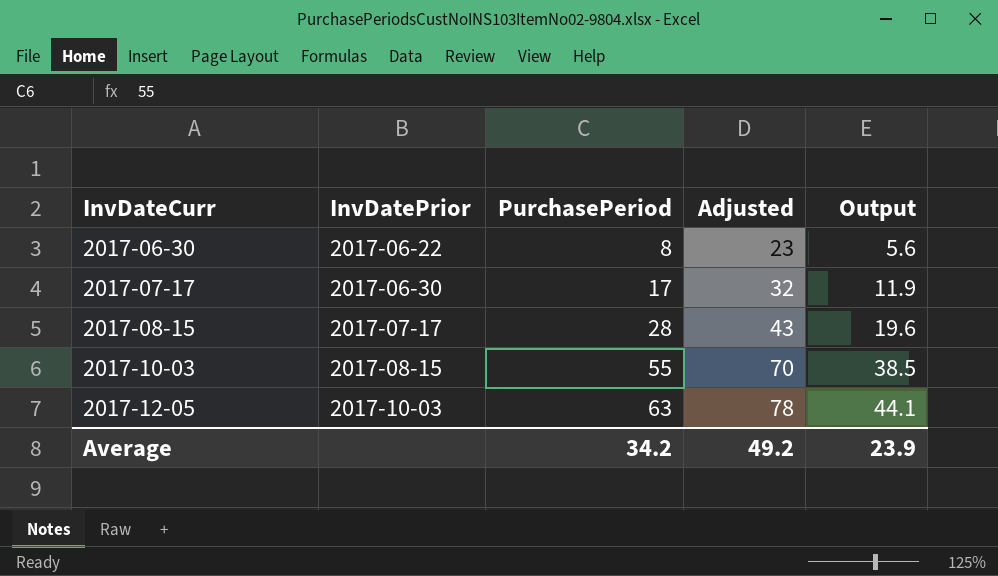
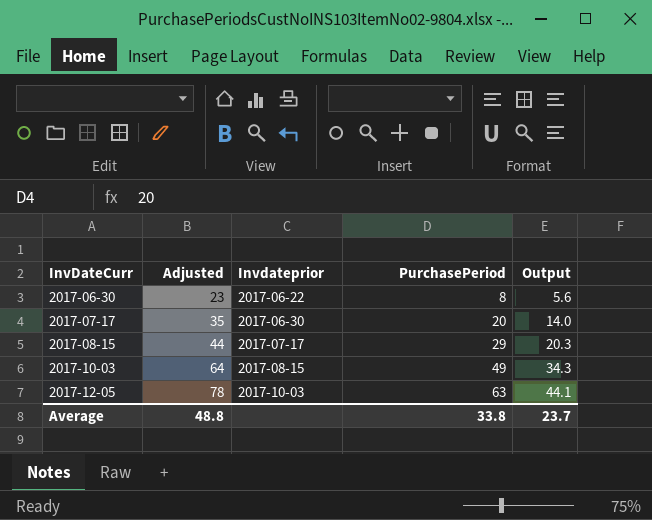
column Adjusted | position: 4 -> 2
column name: InvDatePrior -> Invdateprior
2017-07-17 | Adjusted: 32 -> 35
2017-07-17 | PurchasePeriod: 17 -> 20
2017-07-17 | Output: 11.9 -> 14.0
2017-08-15 | Adjusted: 43 -> 44
2017-08-15 | PurchasePeriod: 28 -> 29
2017-08-15 | Output: 19.6 -> 20.3
2017-10-03 | Adjusted: 70 -> 64
2017-10-03 | PurchasePeriod: 55 -> 49
2017-10-03 | Output: 38.5 -> 34.3
Average | Adjusted: 49.2 -> 48.8
Average | PurchasePeriod: 34.2 -> 33.8
Average | Output: 23.9 -> 23.7

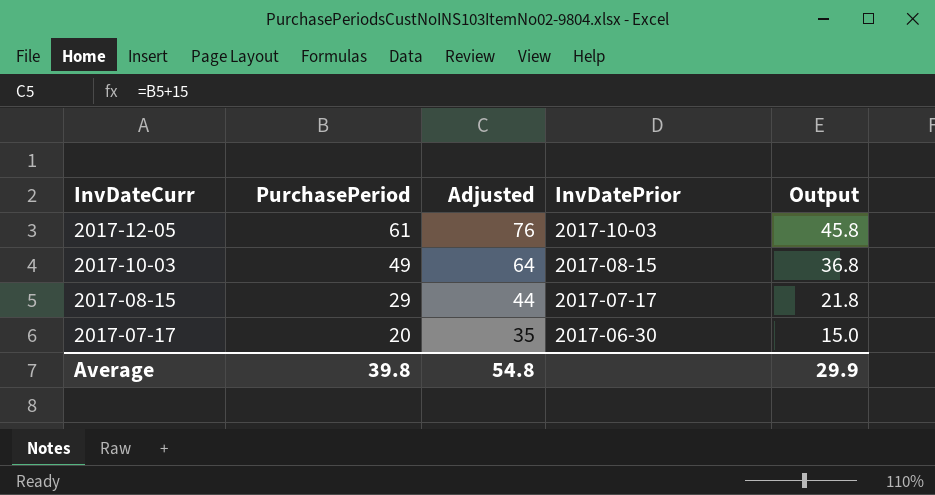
row order: InvDateCurr ascending -> InvDateCurr descending
column PurchasePeriod | position: 4 -> 2
column name: Invdateprior -> InvDatePrior
column Output | formula: [PurchasePeriod] * 0.7 -> [PurchasePeriod] * 0.75
row 2017-06-30: 23 | 2017-06-22 | 8 | 5.6 -> none
2017-12-05 | PurchasePeriod: 63 -> 61
2017-12-05 | Adjusted: 78 -> 76
Average | PurchasePeriod: 33.8 -> 39.8
Average | Adjusted: 48.8 -> 54.8
Average | Output: 23.7 -> 29.9

